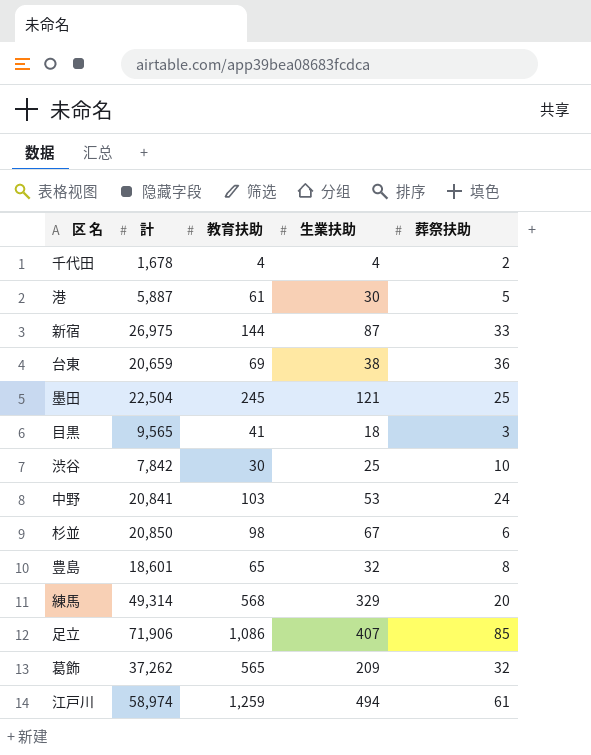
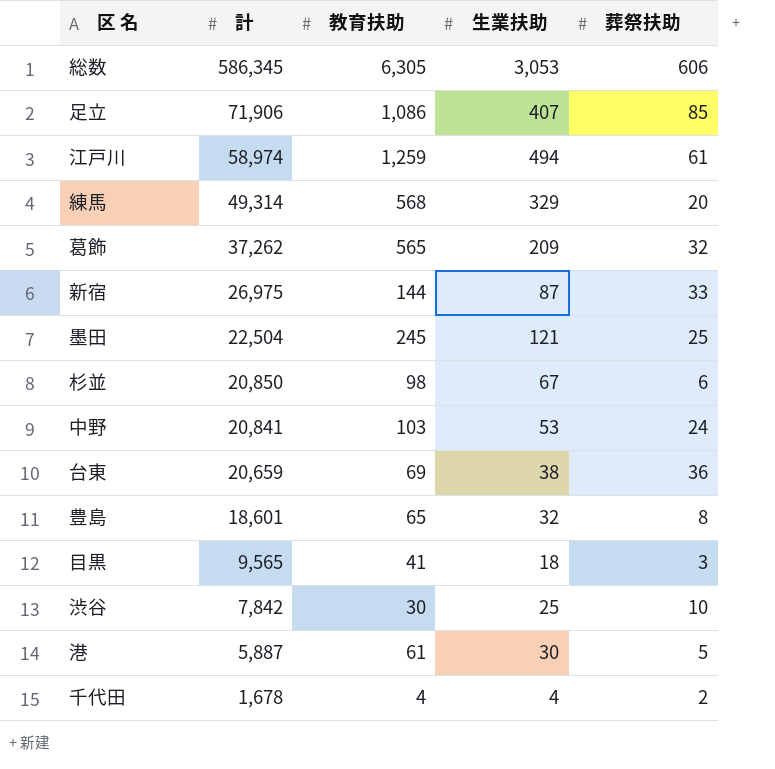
row order: none -> 計 descending
row 総数: none -> 586,345 | 6,305 | 3,053 | 606

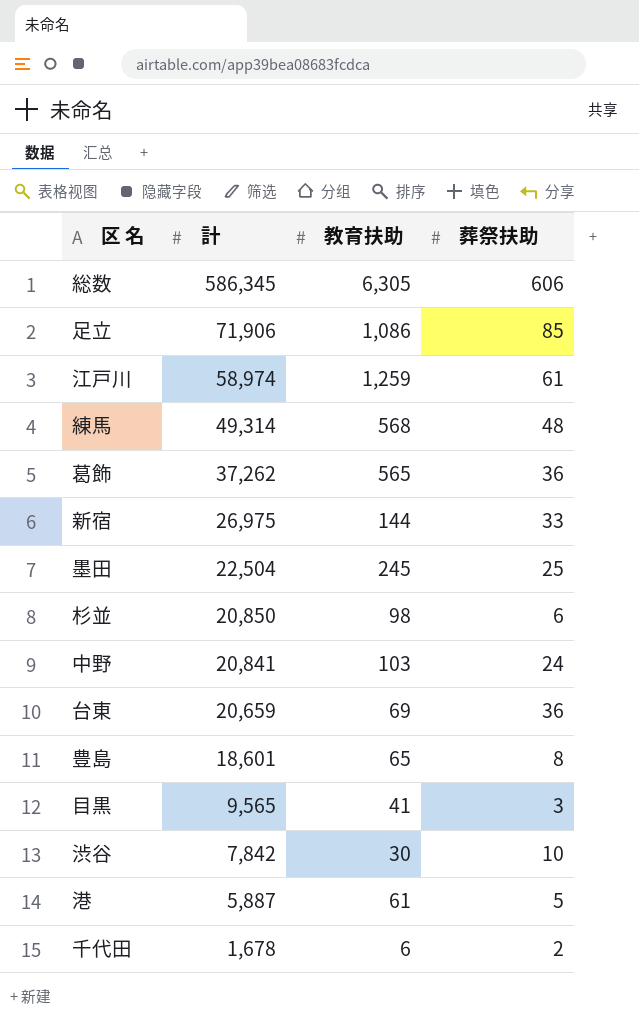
column 生業扶助 | position: 4 -> none
練馬 | 葬祭扶助: 20 -> 48
葛飾 | 葬祭扶助: 32 -> 36
千代田 | 教育扶助: 4 -> 6

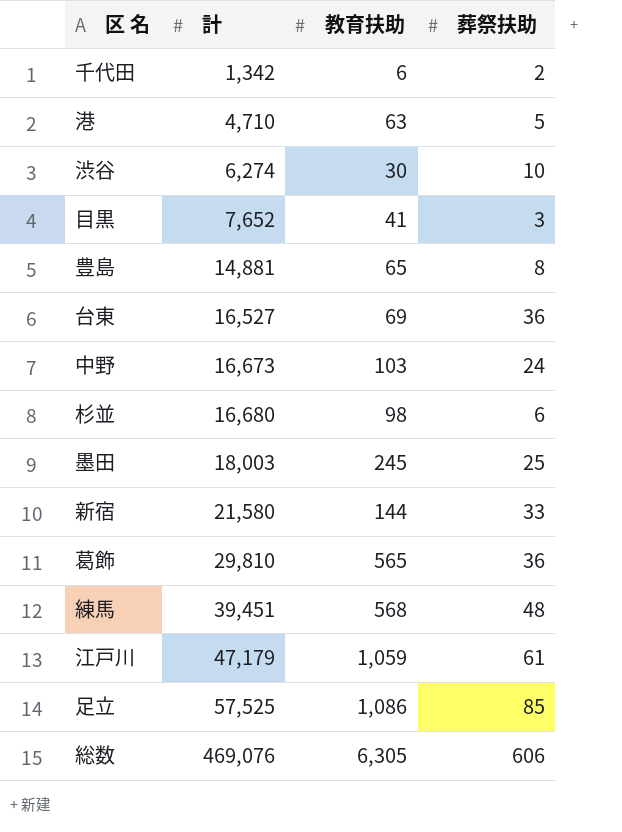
row order: 計 descending -> 計 ascending
千代田 | 計: 1,678 -> 1,342
港 | 計: 5,887 -> 4,710
港 | 教育扶助: 61 -> 63
渋谷 | 計: 7,842 -> 6,274
目黒 | 計: 9,565 -> 7,652
豊島 | 計: 18,601 -> 14,881
台東 | 計: 20,659 -> 16,527
中野 | 計: 20,841 -> 16,673
杉並 | 計: 20,850 -> 16,680
墨田 | 計: 22,504 -> 18,003
新宿 | 計: 26,975 -> 21,580
葛飾 | 計: 37,262 -> 29,810
練馬 | 計: 49,314 -> 39,451
江戸川 | 計: 58,974 -> 47,179
江戸川 | 教育扶助: 1,259 -> 1,059
足立 | 計: 71,906 -> 57,525
総数 | 計: 586,345 -> 469,076

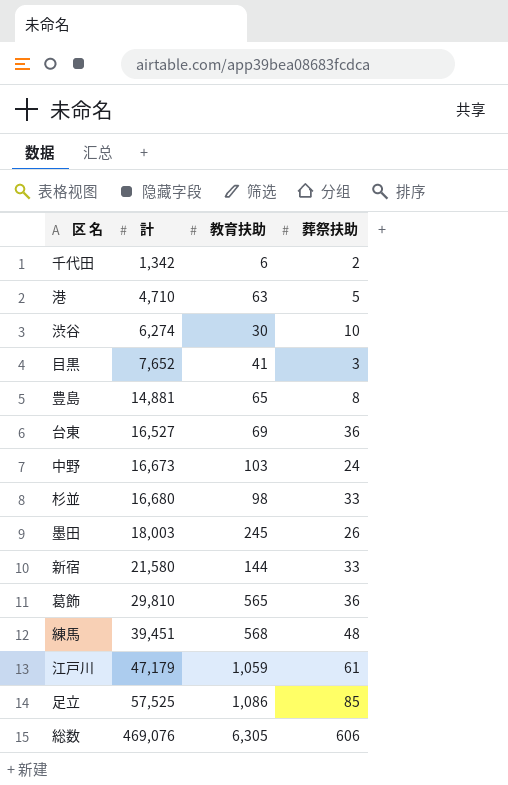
杉並 | 葬祭扶助: 6 -> 33
墨田 | 葬祭扶助: 25 -> 26

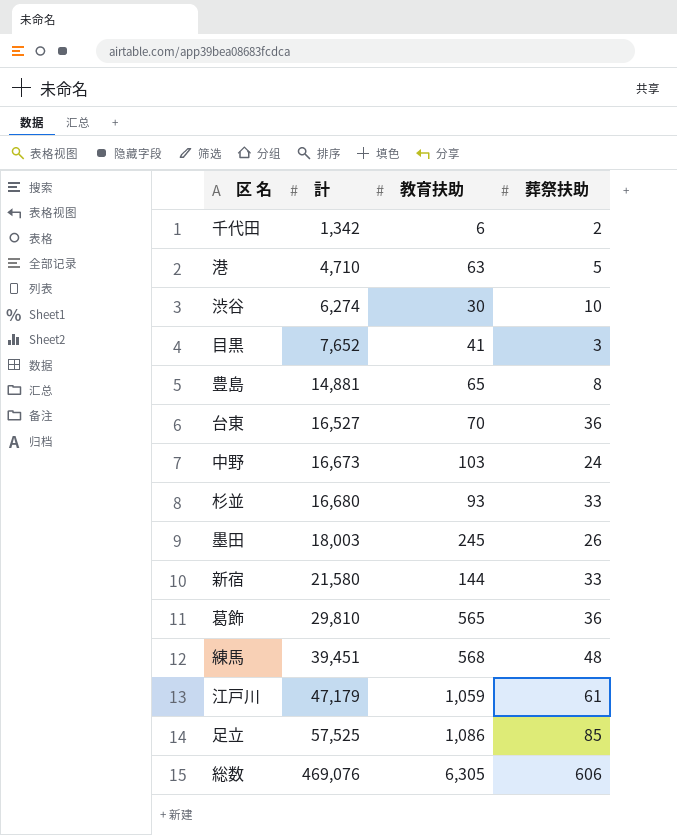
台東 | 教育扶助: 69 -> 70
杉並 | 教育扶助: 98 -> 93

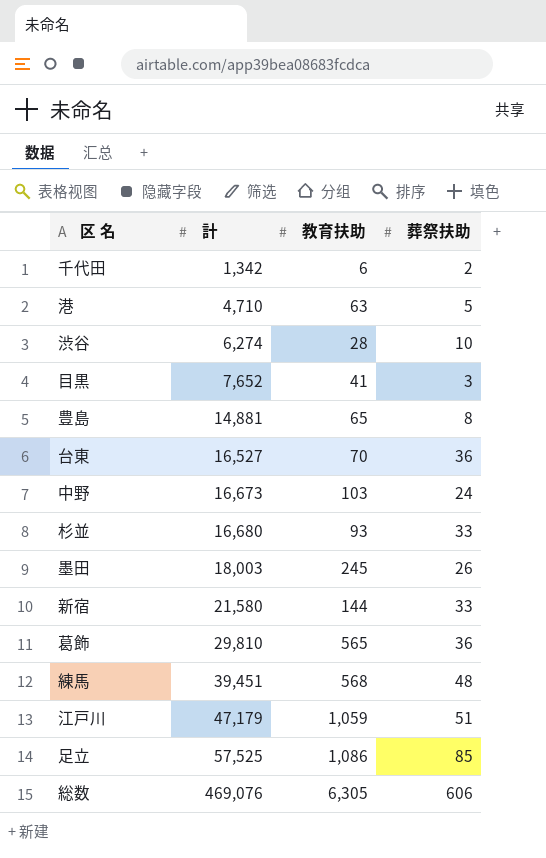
渋谷 | 教育扶助: 30 -> 28
江戸川 | 葬祭扶助: 61 -> 51

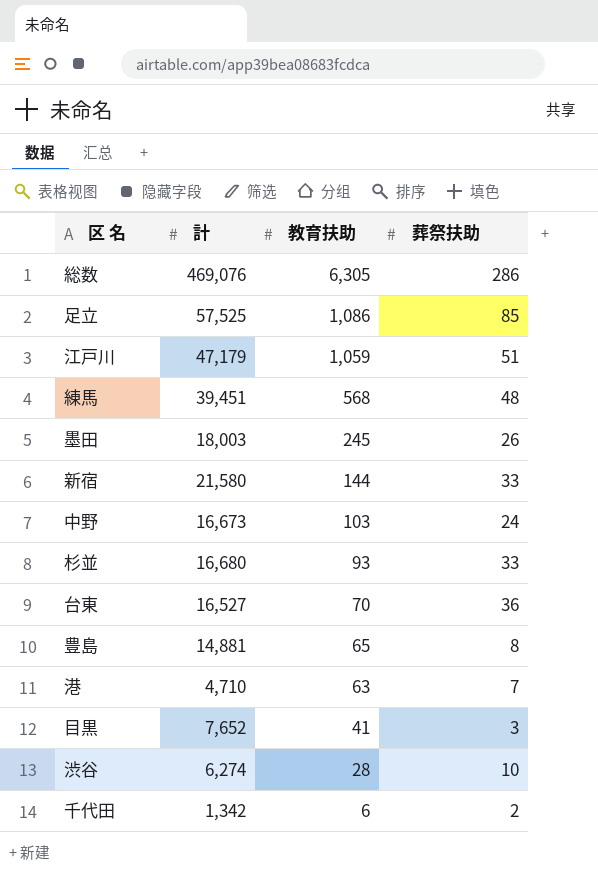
row order: 計 ascending -> 教育扶助 descending
row 葛飾: 29,810 | 565 | 36 -> none
総数 | 葬祭扶助: 606 -> 286
港 | 葬祭扶助: 5 -> 7

